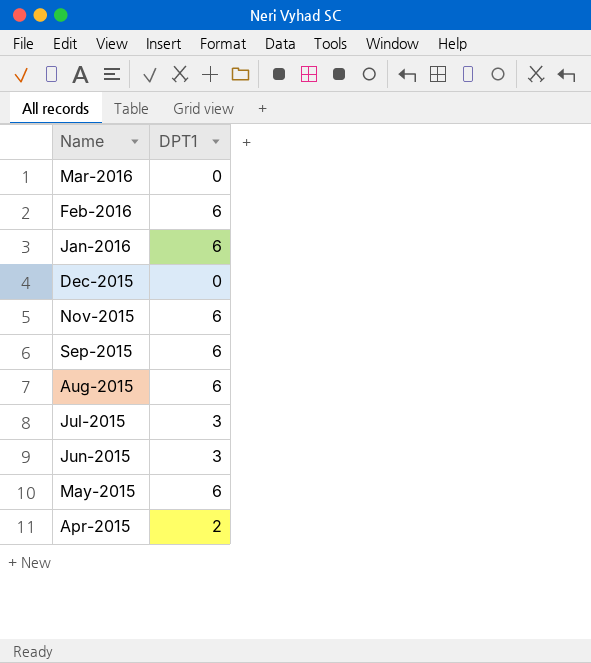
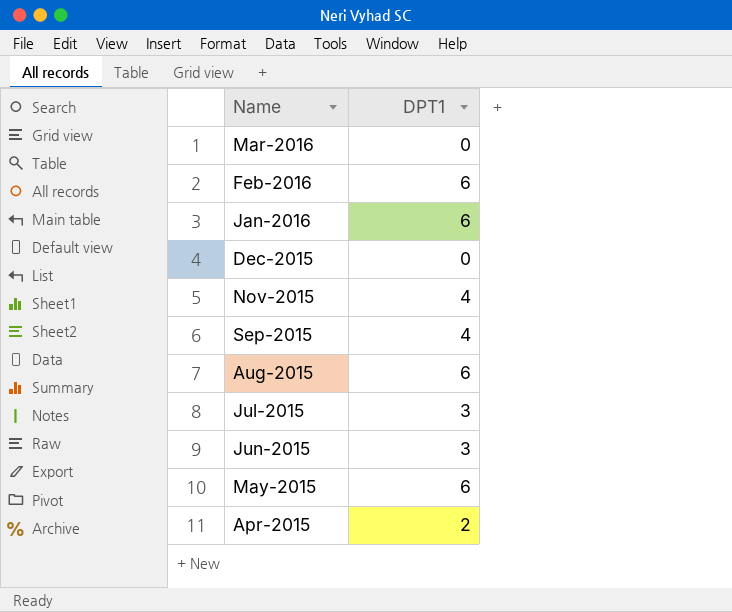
Nov-2015 | DPT1: 6 -> 4
Sep-2015 | DPT1: 6 -> 4

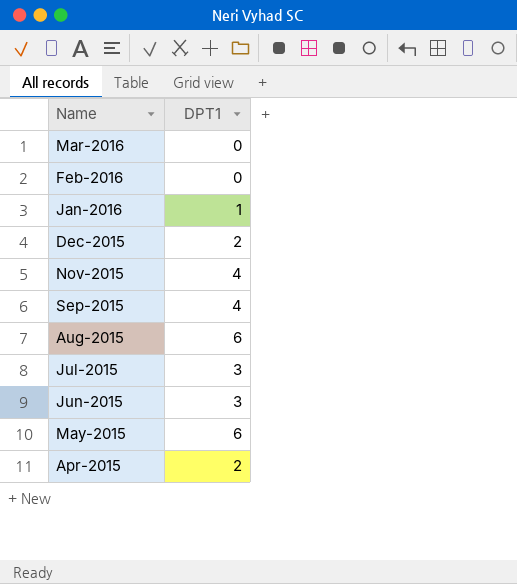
Feb-2016 | DPT1: 6 -> 0
Jan-2016 | DPT1: 6 -> 1
Dec-2015 | DPT1: 0 -> 2

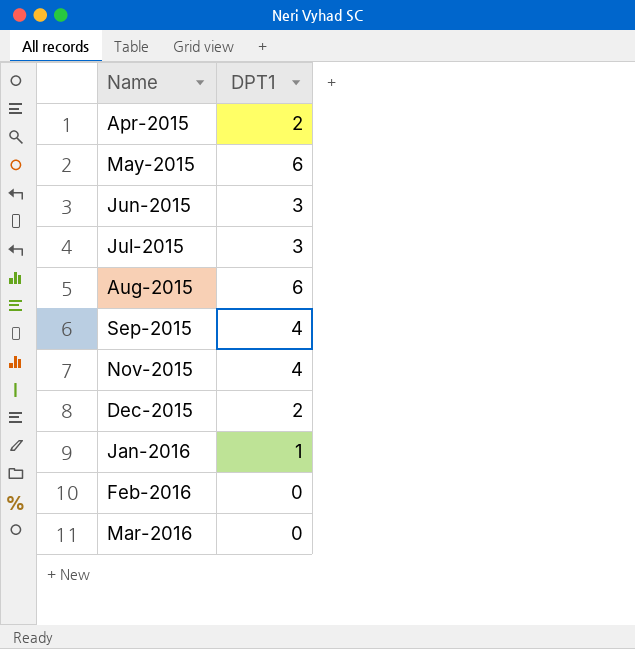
row order: Name descending -> Name ascending

